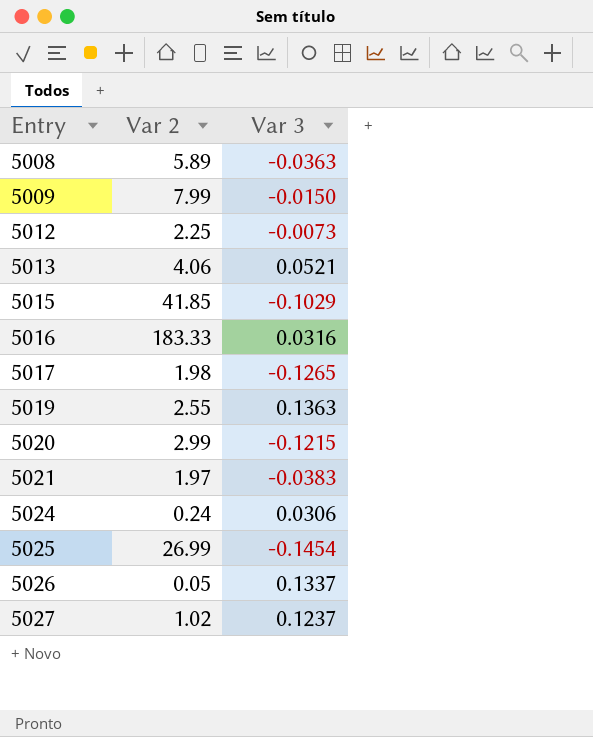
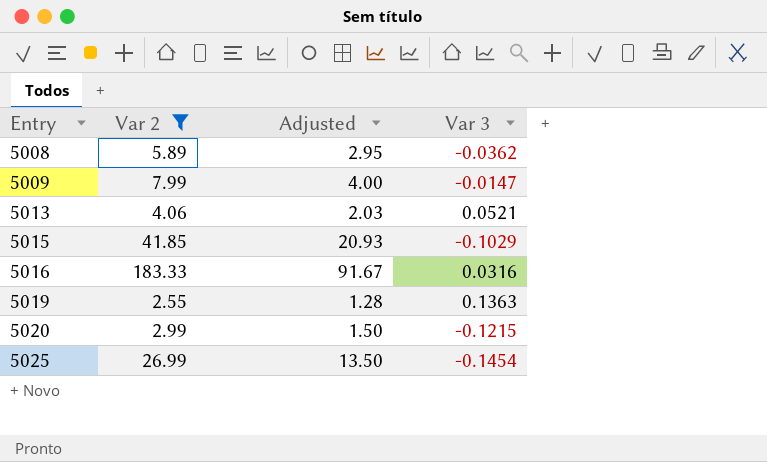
filter: none -> Var 2 >= 2.55
column Adjusted | formula: none -> [Var 2] * 0.5
5008 | Var 3: -0.0363 -> -0.0362
5009 | Var 3: -0.0150 -> -0.0147

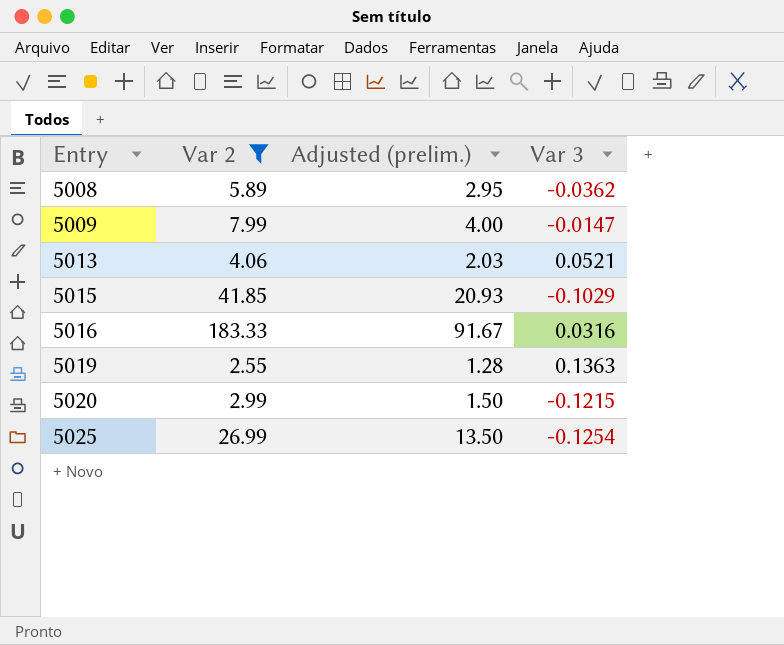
column name: Adjusted -> Adjusted (prelim.)
5025 | Var 3: -0.1454 -> -0.1254

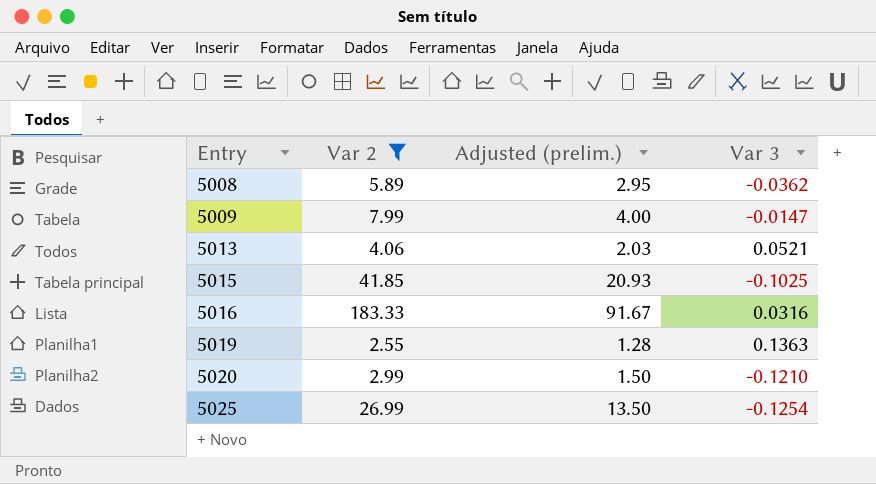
5015 | Var 3: -0.1029 -> -0.1025
5020 | Var 3: -0.1215 -> -0.1210

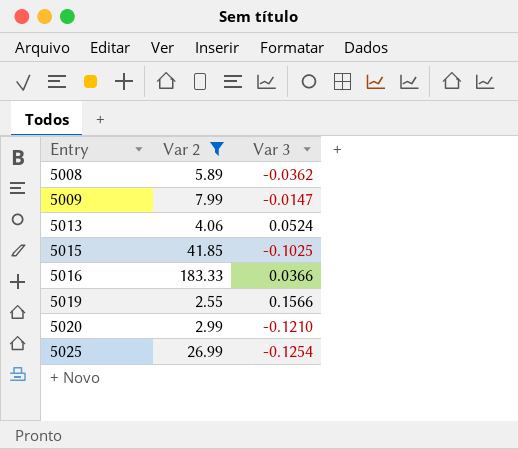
column Adjusted (prelim.) | formula: [Var 2] * 0.5 -> none
5013 | Var 3: 0.0521 -> 0.0524
5016 | Var 3: 0.0316 -> 0.0366
5019 | Var 3: 0.1363 -> 0.1566

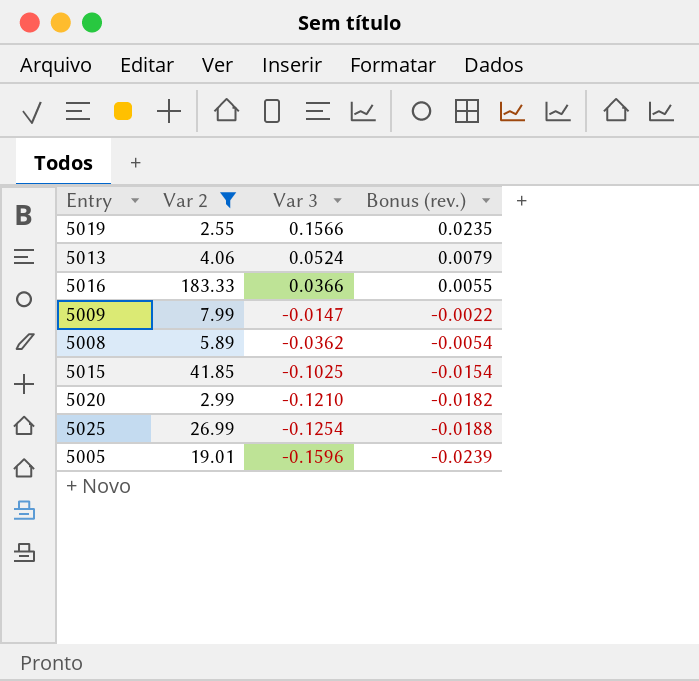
row order: Entry ascending -> Var 3 descending
column Bonus (rev.) | formula: none -> [Var 3] * 0.15
row 5005: none -> 19.01 | -0.1596 | -0.0239

